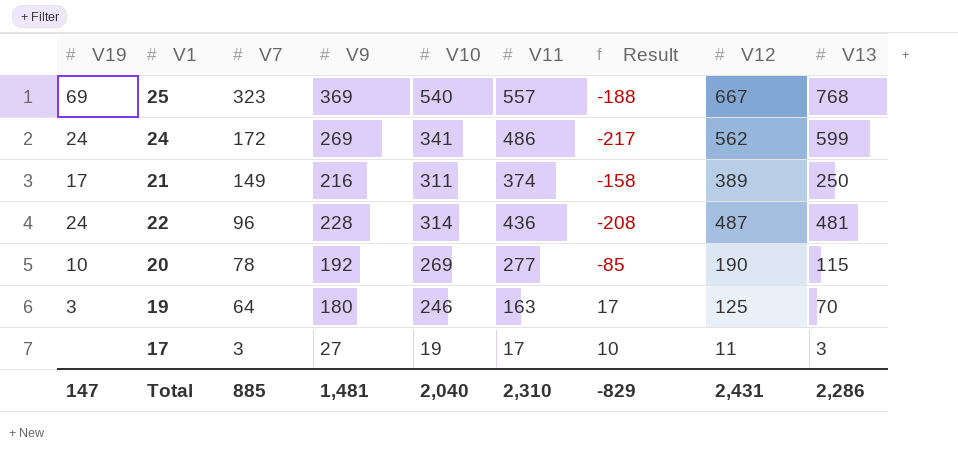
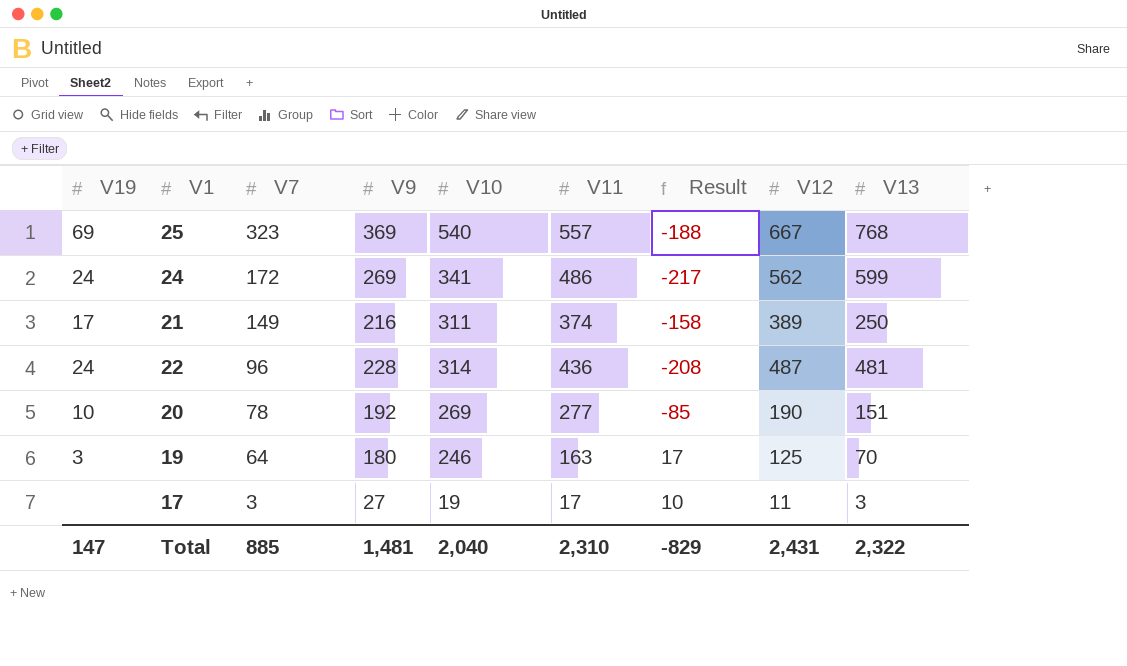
20 | V13: 115 -> 151
Total | V13: 2,286 -> 2,322

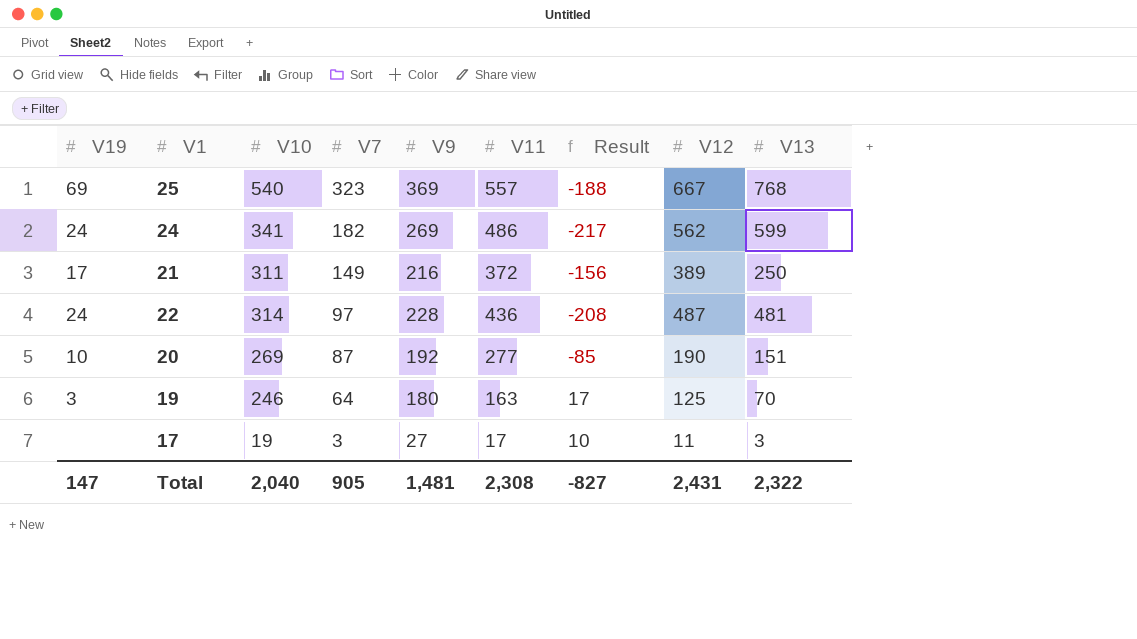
column V10 | position: 5 -> 3
24 | V7: 172 -> 182
21 | V11: 374 -> 372
21 | Result: -158 -> -156
22 | V7: 96 -> 97
20 | V7: 78 -> 87
Total | V7: 885 -> 905
Total | V11: 2,310 -> 2,308
Total | Result: -829 -> -827

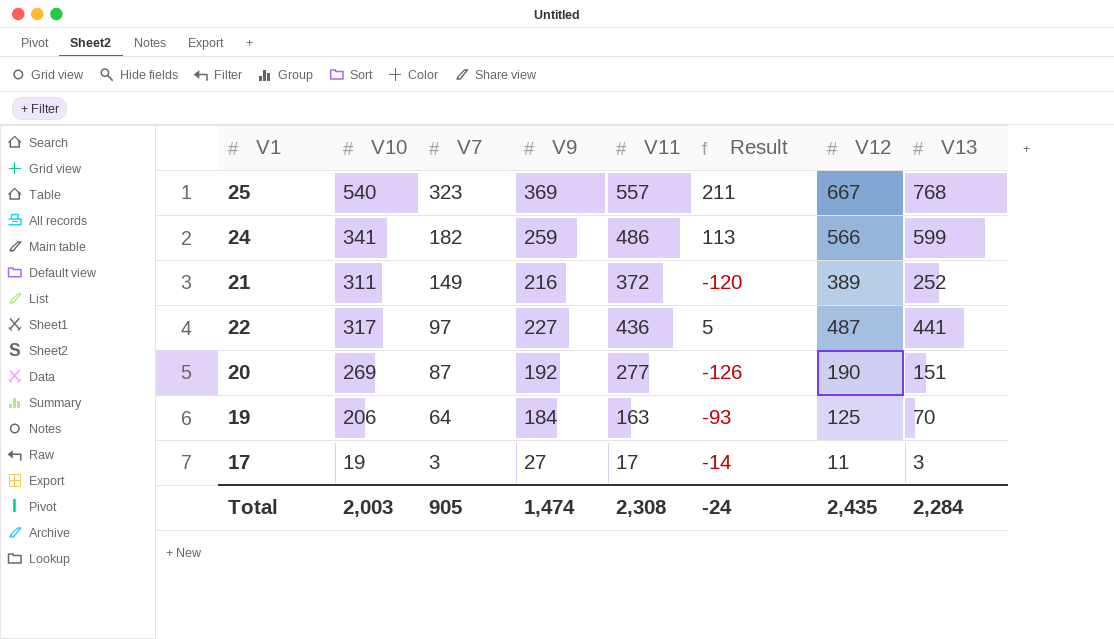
column V19 | position: 1 -> none
column Result | formula: [V9] - [V11] -> [V13] - [V11]
24 | V9: 269 -> 259
24 | V12: 562 -> 566
21 | V13: 250 -> 252
22 | V10: 314 -> 317
22 | V9: 228 -> 227
22 | V13: 481 -> 441
19 | V10: 246 -> 206
19 | V9: 180 -> 184
Total | V10: 2,040 -> 2,003
Total | V9: 1,481 -> 1,474
Total | Result: -827 -> -24
Total | V12: 2,431 -> 2,435
Total | V13: 2,322 -> 2,284

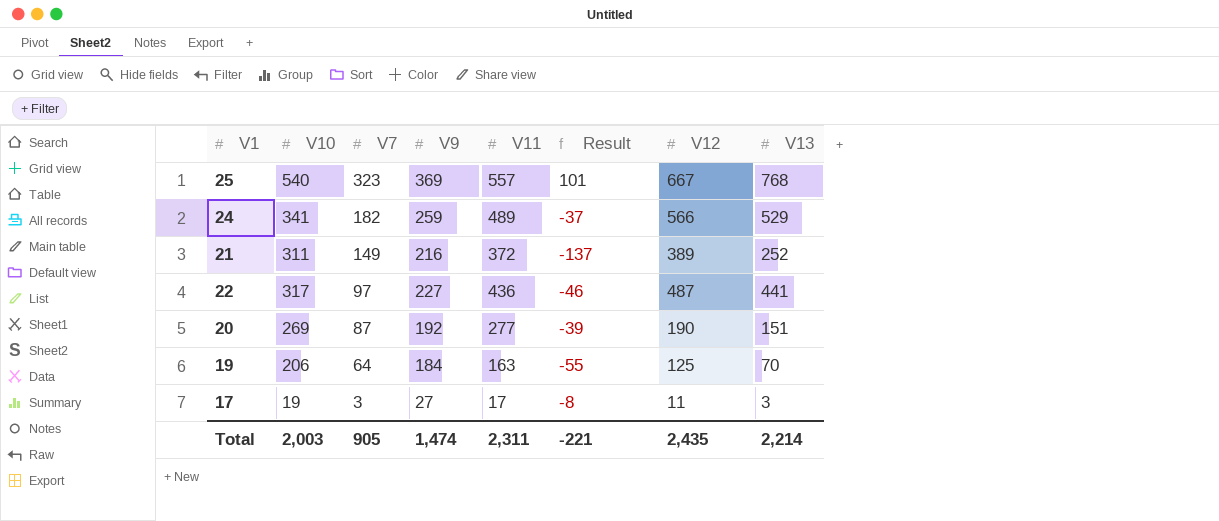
column Result | formula: [V13] - [V11] -> [V13] - [V12]
24 | V11: 486 -> 489
24 | V13: 599 -> 529
Total | V11: 2,308 -> 2,311
Total | Result: -24 -> -221
Total | V13: 2,284 -> 2,214

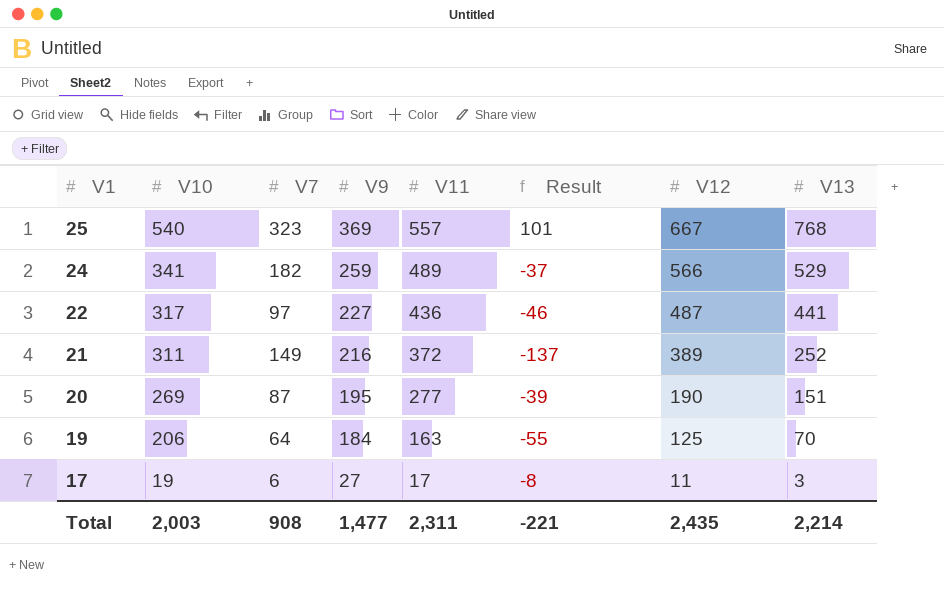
row order: V7 descending -> V1 descending
20 | V9: 192 -> 195
17 | V7: 3 -> 6
Total | V7: 905 -> 908
Total | V9: 1,474 -> 1,477

